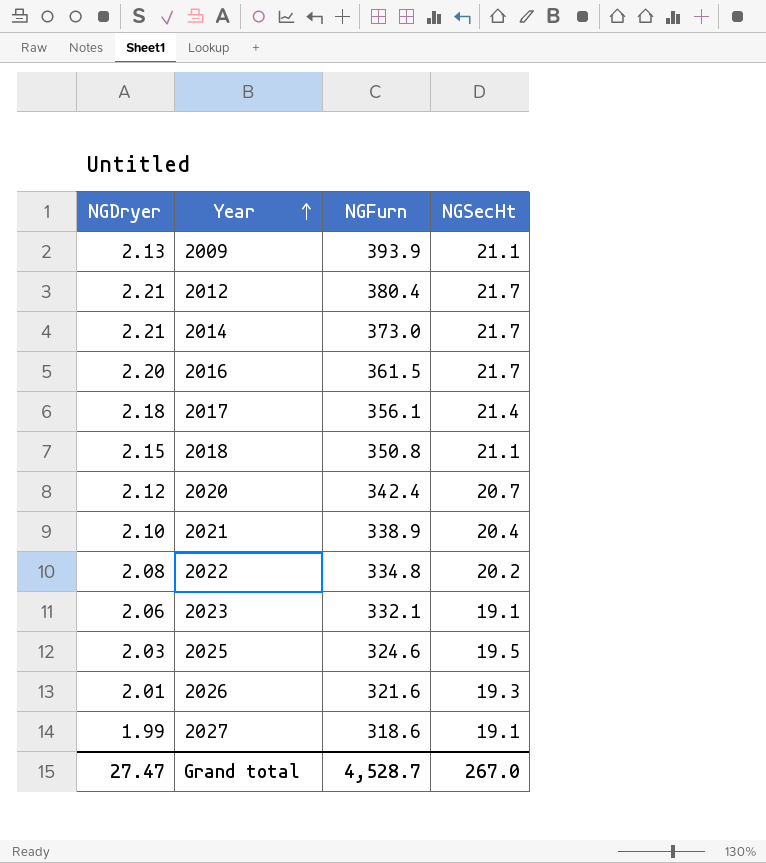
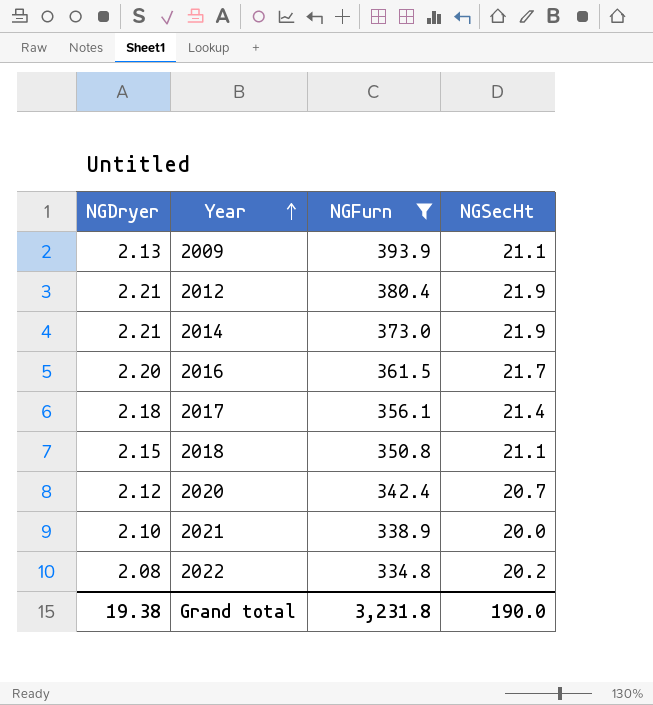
filter: none -> NGFurn >= 334.8
2012 | NGSecHt: 21.7 -> 21.9
2014 | NGSecHt: 21.7 -> 21.9
2021 | NGSecHt: 20.4 -> 20.0
Grand total | NGDryer: 27.47 -> 19.38
Grand total | NGFurn: 4,528.7 -> 3,231.8
Grand total | NGSecHt: 267.0 -> 190.0

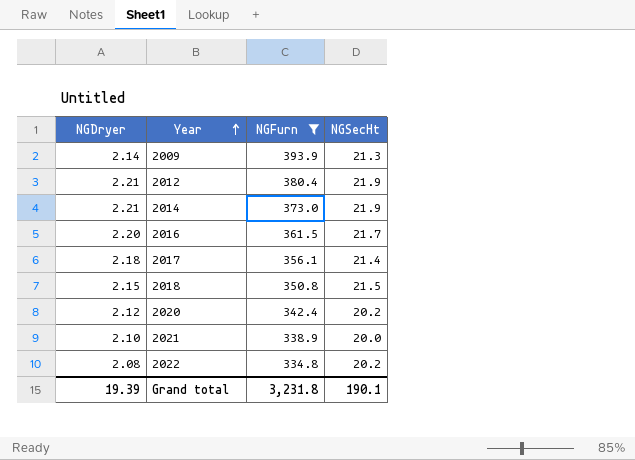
2009 | NGDryer: 2.13 -> 2.14
2009 | NGSecHt: 21.1 -> 21.3
2018 | NGSecHt: 21.1 -> 21.5
2020 | NGSecHt: 20.7 -> 20.2
Grand total | NGDryer: 19.38 -> 19.39
Grand total | NGSecHt: 190.0 -> 190.1

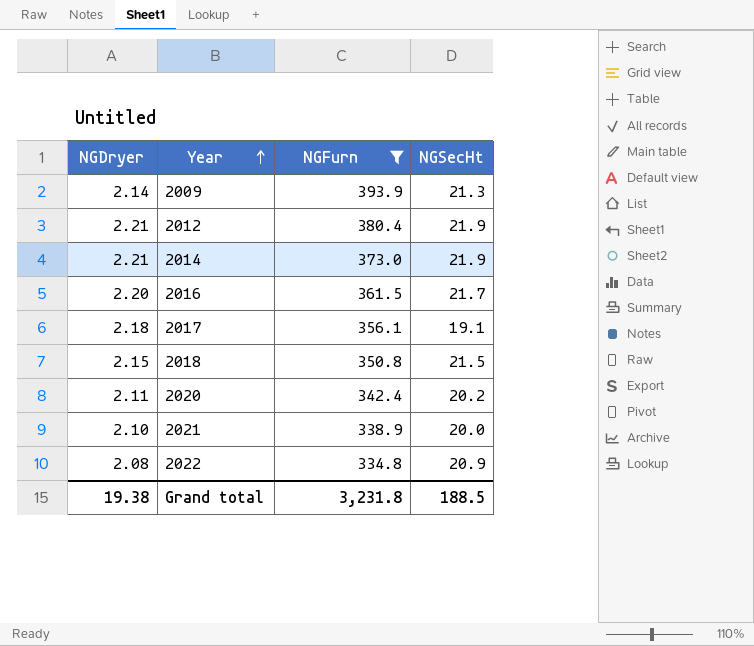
2017 | NGSecHt: 21.4 -> 19.1
2020 | NGDryer: 2.12 -> 2.11
2022 | NGSecHt: 20.2 -> 20.9
Grand total | NGDryer: 19.39 -> 19.38
Grand total | NGSecHt: 190.1 -> 188.5

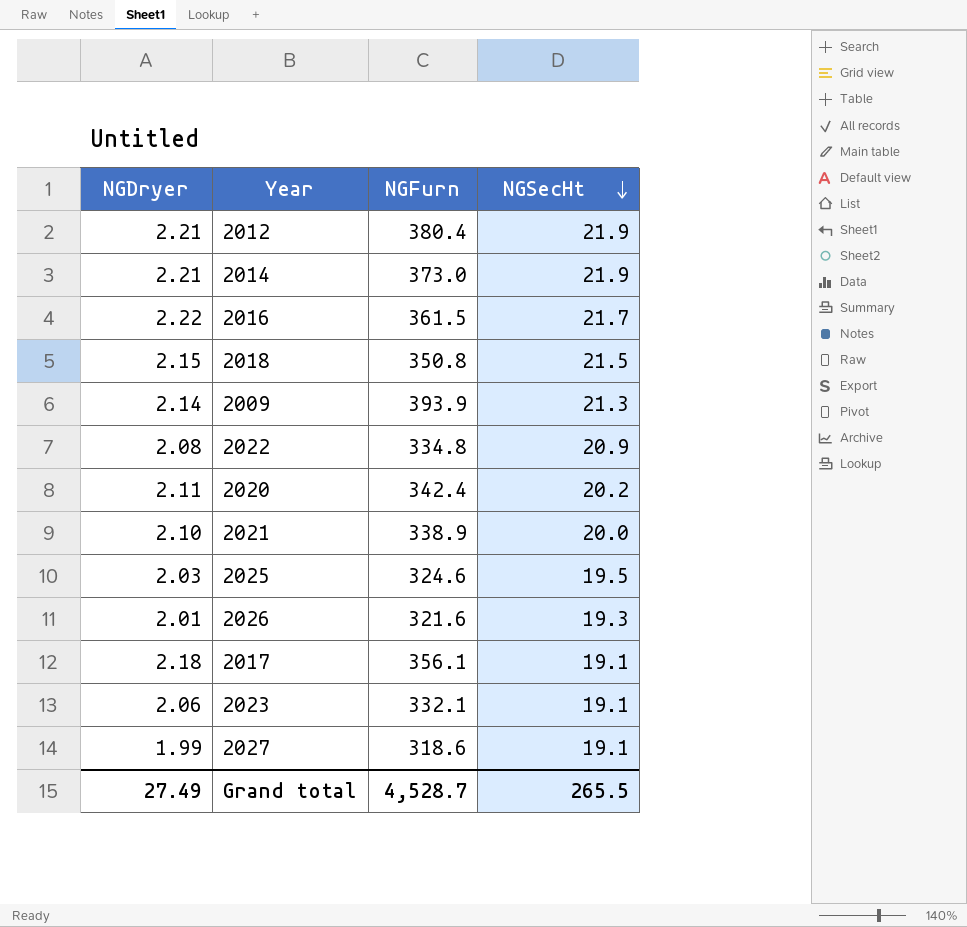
filter: NGFurn >= 334.8 -> none
row order: Year ascending -> NGSecHt descending
2016 | NGDryer: 2.20 -> 2.22
Grand total | NGDryer: 19.38 -> 27.49
Grand total | NGFurn: 3,231.8 -> 4,528.7
Grand total | NGSecHt: 188.5 -> 265.5

